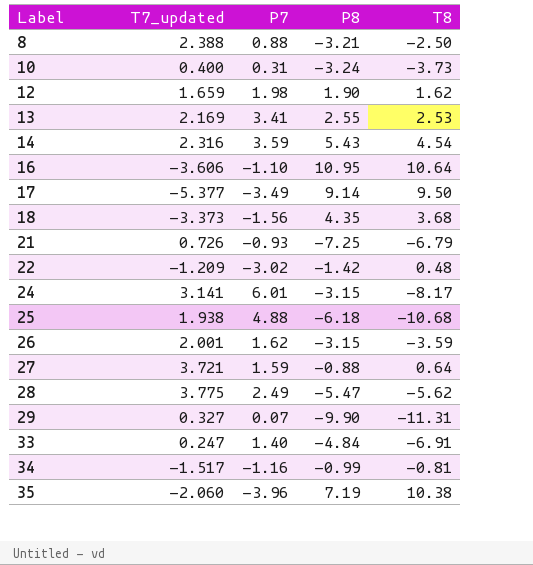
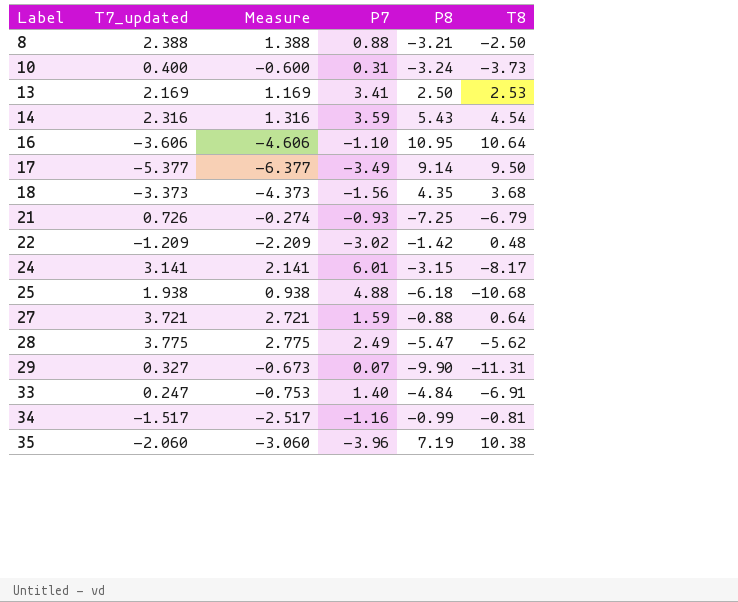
column Measure | formula: none -> [T7_updated] - 1
row 12: 1.659 | 1.98 | 1.90 | 1.62 -> none
row 26: 2.001 | 1.62 | -3.15 | -3.59 -> none
13 | P8: 2.55 -> 2.50

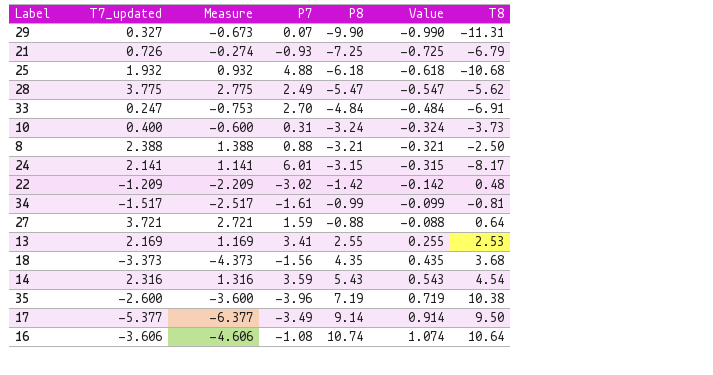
row order: Label ascending -> P8 ascending
column Value | formula: none -> [P8] * 0.1
25 | T7_updated: 1.938 -> 1.932
25 | Measure: 0.938 -> 0.932
33 | P7: 1.40 -> 2.70
24 | T7_updated: 3.141 -> 2.141
24 | Measure: 2.141 -> 1.141
34 | P7: -1.16 -> -1.61
13 | P8: 2.50 -> 2.55
35 | T7_updated: -2.060 -> -2.600
35 | Measure: -3.060 -> -3.600
16 | P7: -1.10 -> -1.08
16 | P8: 10.95 -> 10.74

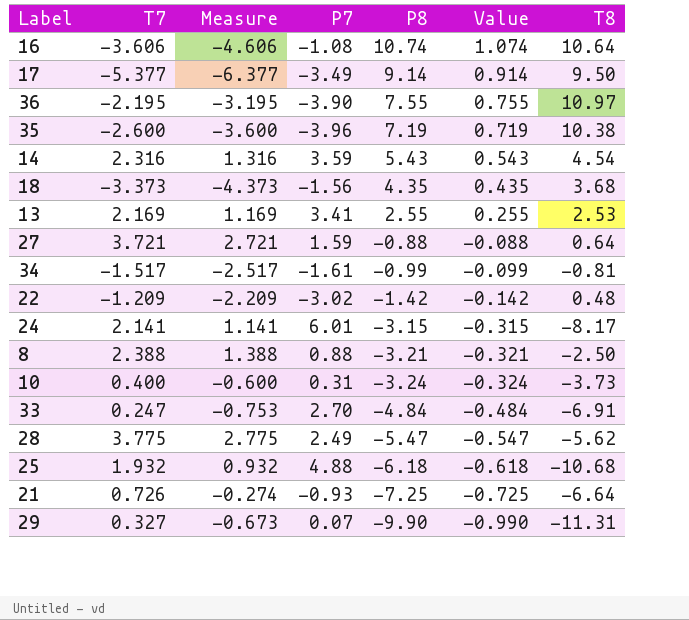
row order: P8 ascending -> P8 descending
column name: T7_updated -> T7
row 36: none -> -2.195 | -3.195 | -3.90 | 7.55 | 0.755 | 10.97
21 | T8: -6.79 -> -6.64

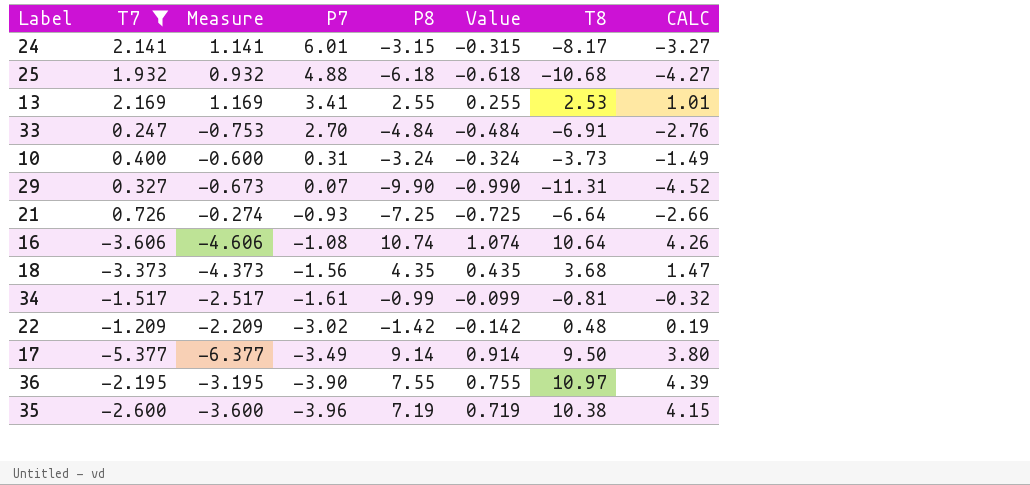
filter: none -> T7 <= 2.169
row order: P8 descending -> P7 descending
column CALC | formula: none -> [T8] * 0.4

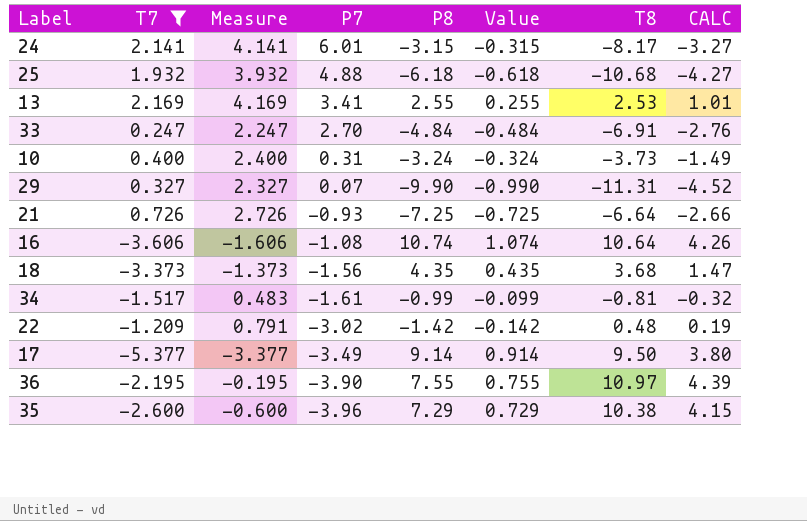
column Measure | formula: [T7] - 1 -> [T7] + 2
35 | P8: 7.19 -> 7.29
35 | Value: 0.719 -> 0.729

